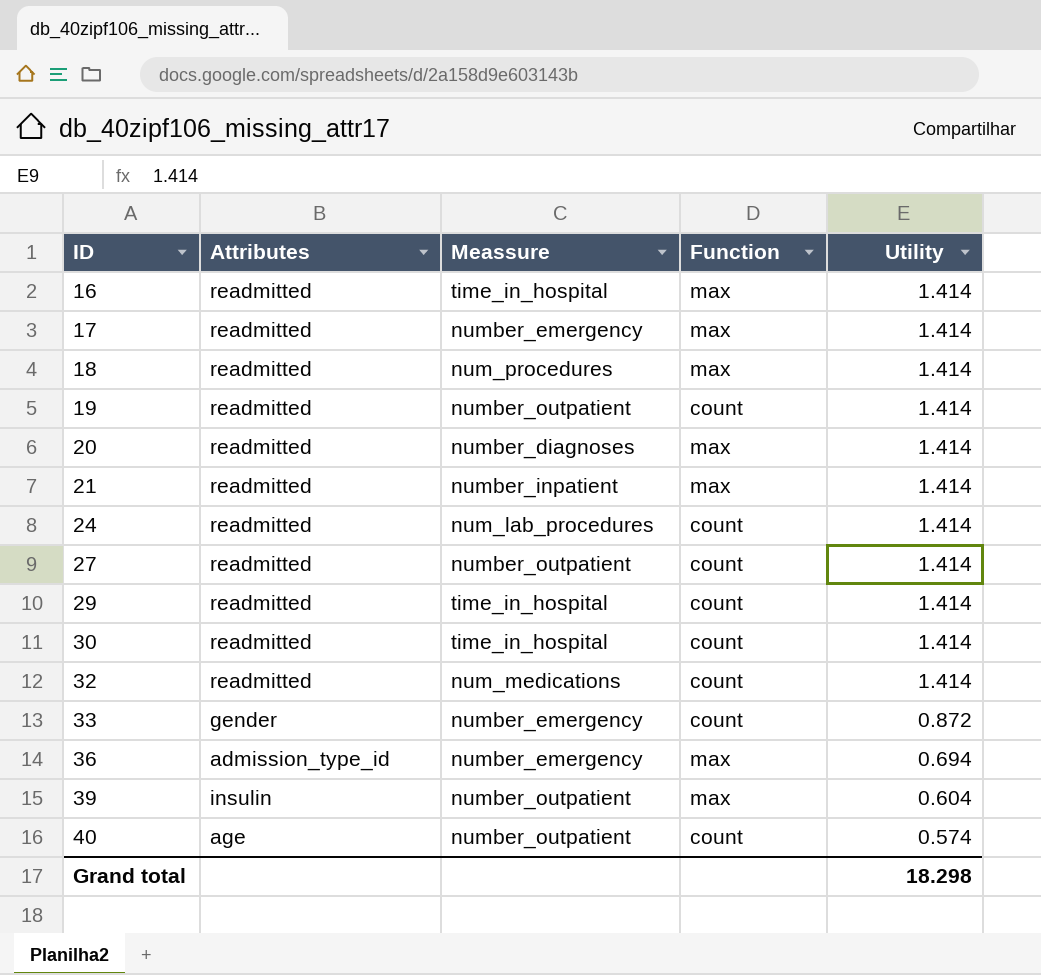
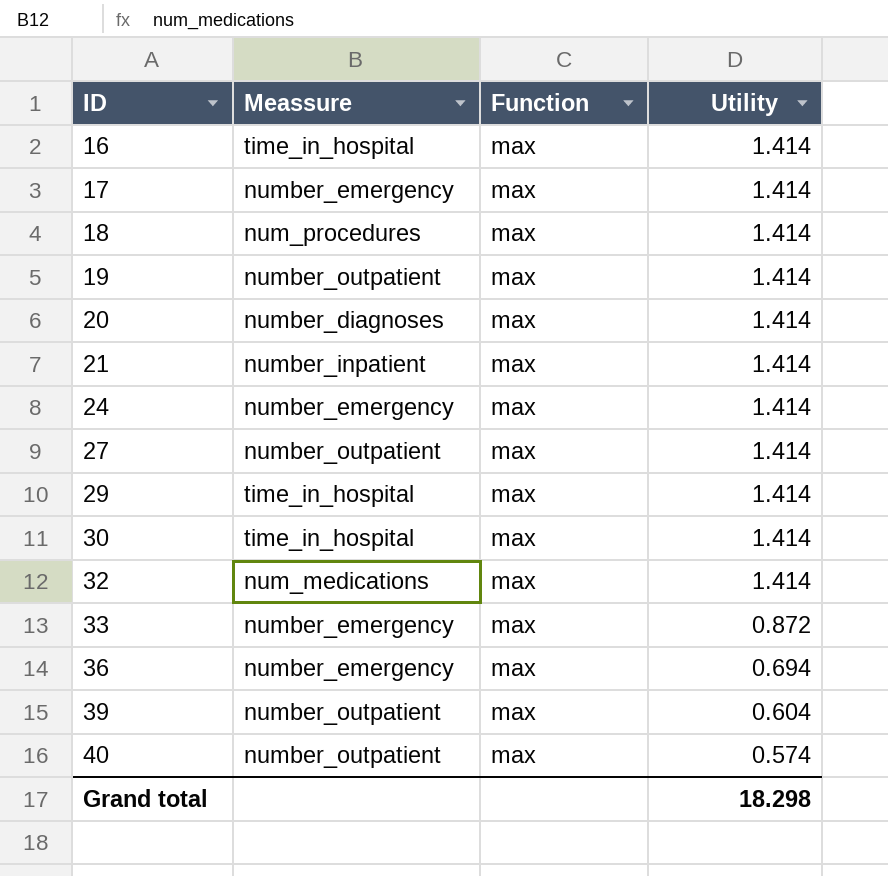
column Attributes | position: 2 -> none
19 | Function: count -> max
24 | Meassure: num_lab_procedures -> number_emergency
24 | Function: count -> max
27 | Function: count -> max
29 | Function: count -> max
30 | Function: count -> max
32 | Function: count -> max
33 | Function: count -> max
40 | Function: count -> max

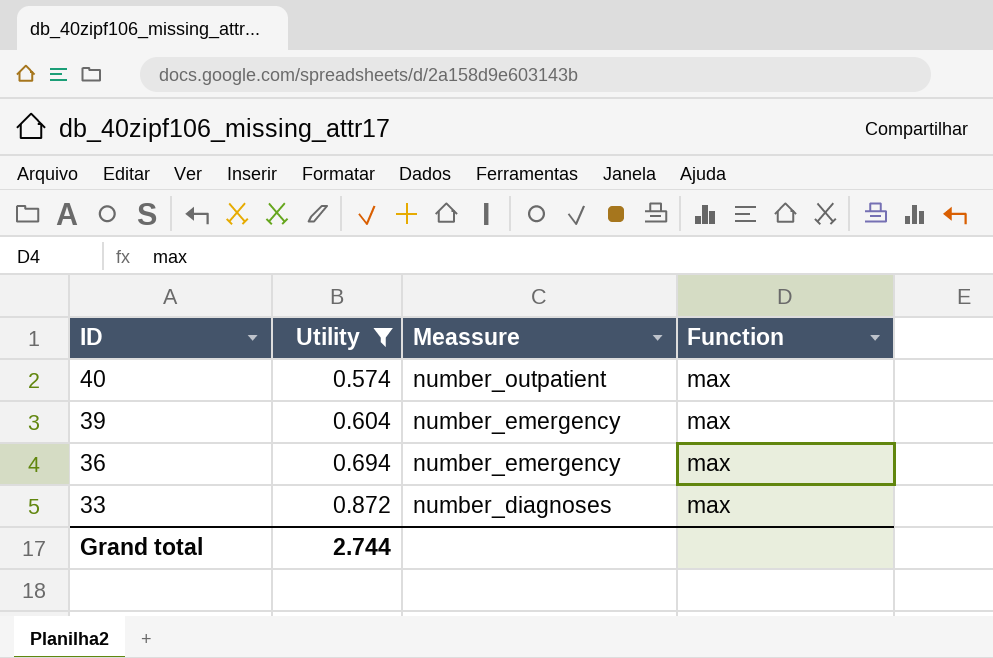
filter: none -> Utility != 1.414
row order: ID ascending -> ID descending
column Utility | position: 4 -> 2
39 | Meassure: number_outpatient -> number_emergency
33 | Meassure: number_emergency -> number_diagnoses
Grand total | Utility: 18.298 -> 2.744

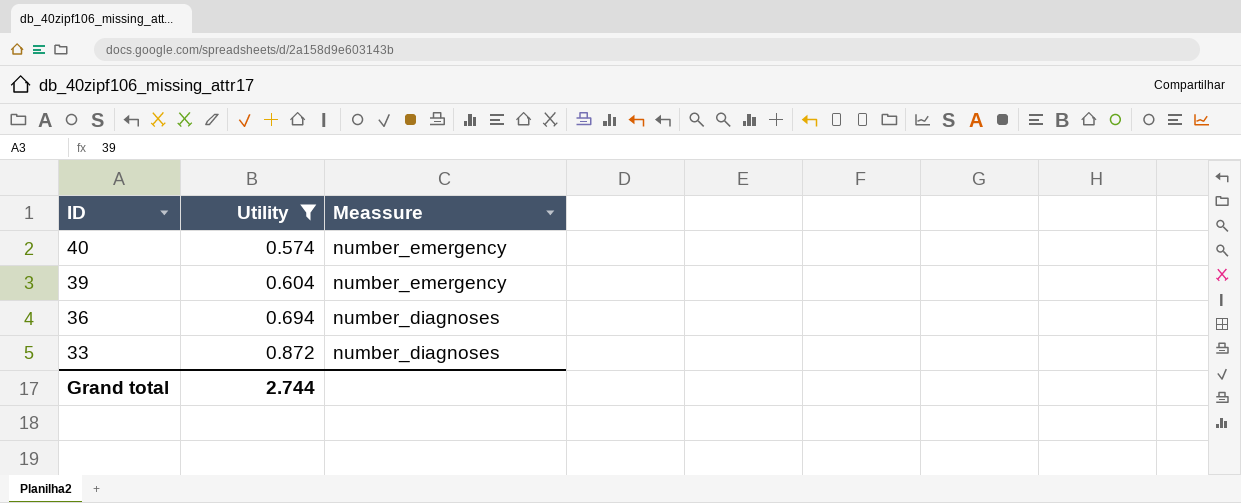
column Function | position: 4 -> none
40 | Meassure: number_outpatient -> number_emergency
36 | Meassure: number_emergency -> number_diagnoses

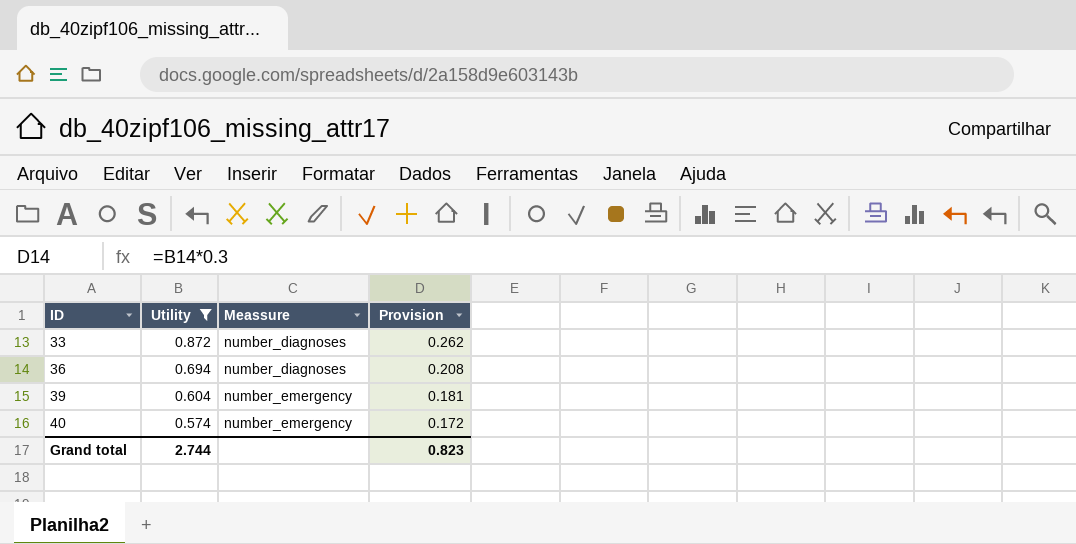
row order: ID descending -> ID ascending
column Provision | formula: none -> [Utility] * 0.3

